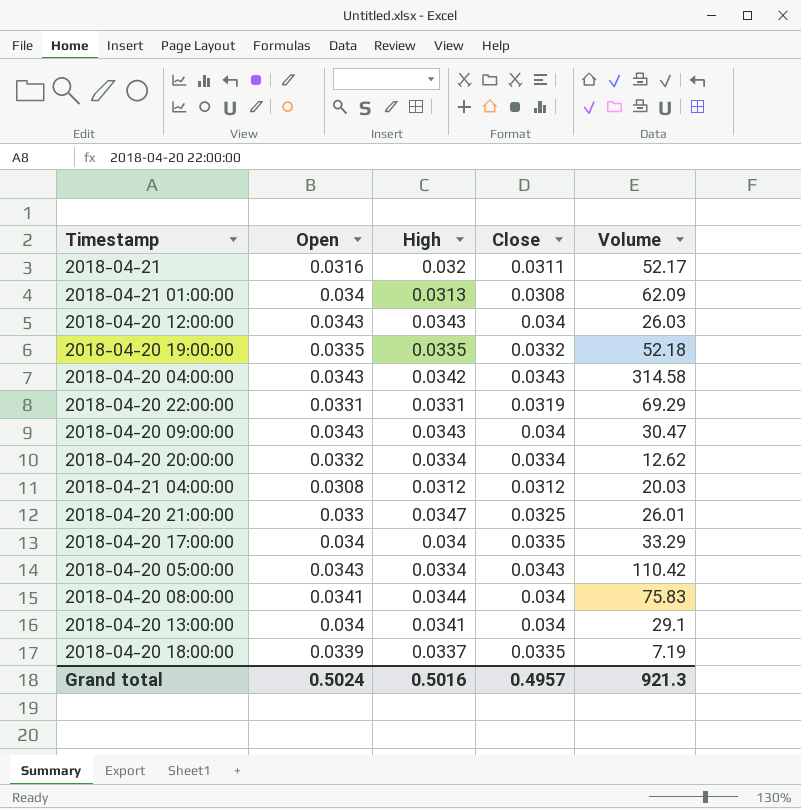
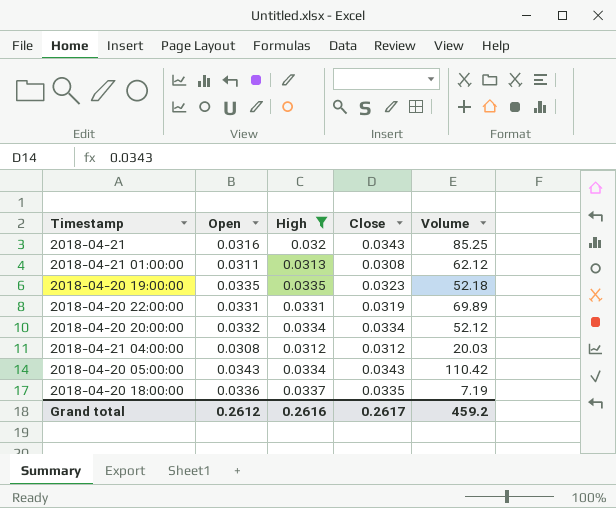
filter: none -> High <= 0.0337
2018-04-21 | Close: 0.0311 -> 0.0343
2018-04-21 | Volume: 52.17 -> 85.25
2018-04-21 01:00:00 | Open: 0.034 -> 0.0311
2018-04-21 01:00:00 | Volume: 62.09 -> 62.12
2018-04-20 19:00:00 | Close: 0.0332 -> 0.0323
2018-04-20 22:00:00 | Volume: 69.29 -> 69.89
2018-04-20 20:00:00 | Volume: 12.62 -> 52.12
2018-04-20 18:00:00 | Open: 0.0339 -> 0.0336
Grand total | Open: 0.5024 -> 0.2612
Grand total | High: 0.5016 -> 0.2616
Grand total | Close: 0.4957 -> 0.2617
Grand total | Volume: 921.3 -> 459.2

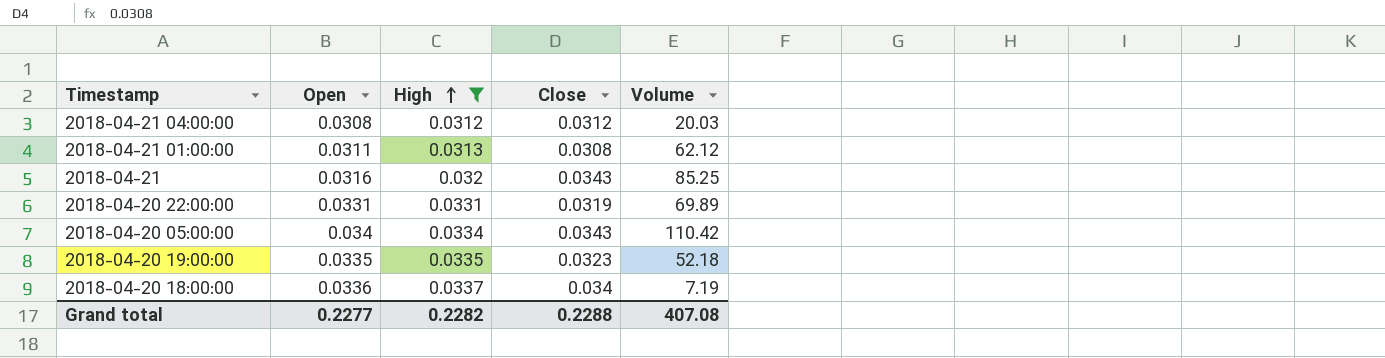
row order: none -> High ascending
row 2018-04-20 20:00:00: 0.0332 | 0.0334 | 0.0334 | 52.12 -> none
2018-04-20 05:00:00 | Open: 0.0343 -> 0.034
2018-04-20 18:00:00 | Close: 0.0335 -> 0.034
Grand total | Open: 0.2612 -> 0.2277
Grand total | High: 0.2616 -> 0.2282
Grand total | Close: 0.2617 -> 0.2288
Grand total | Volume: 459.2 -> 407.08

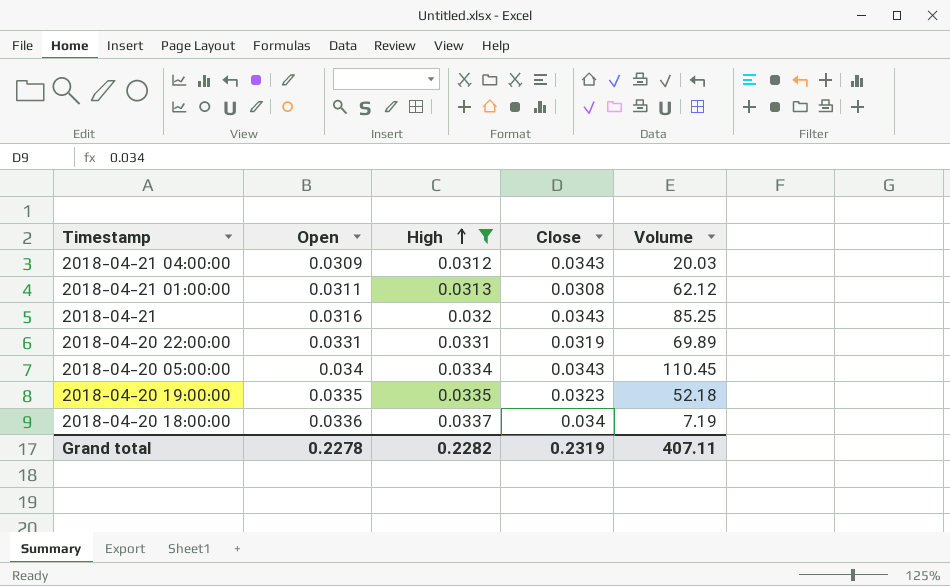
2018-04-21 04:00:00 | Open: 0.0308 -> 0.0309
2018-04-21 04:00:00 | Close: 0.0312 -> 0.0343
2018-04-20 05:00:00 | Volume: 110.42 -> 110.45
Grand total | Open: 0.2277 -> 0.2278
Grand total | Close: 0.2288 -> 0.2319
Grand total | Volume: 407.08 -> 407.11

